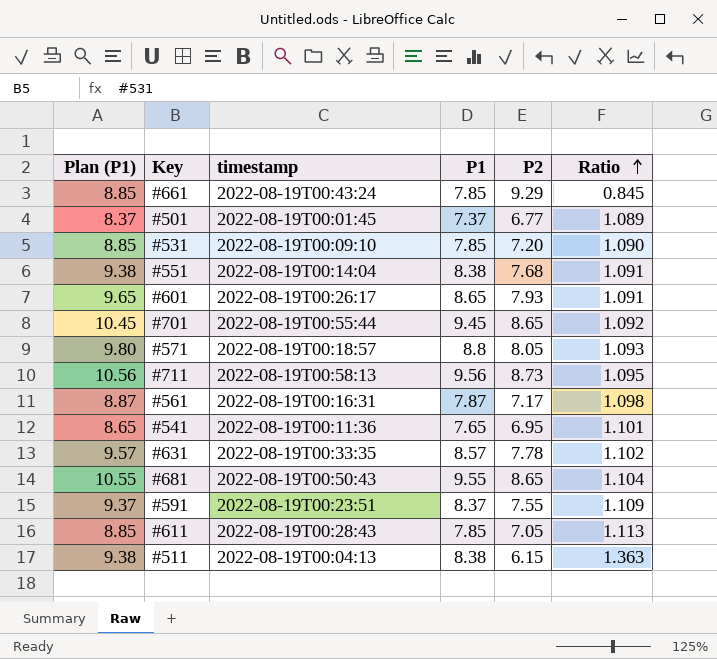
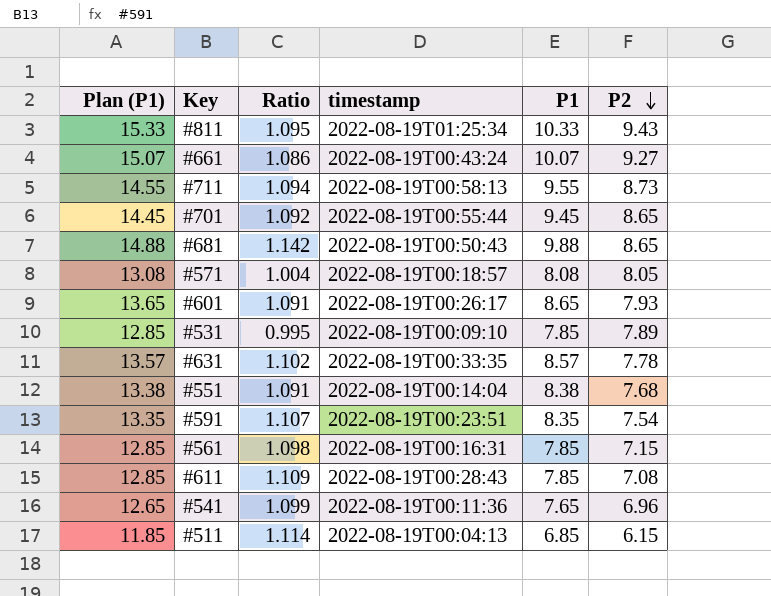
row order: Ratio ascending -> P2 descending
column Plan (P1) | formula: [P1] + 1 -> [P1] + 5
column Ratio | position: 6 -> 3
row #501: 8.37 | 2022-08-19T00:01:45 | 7.37 | 6.77 | 1.089 -> none
row #811: none -> 15.33 | 1.095 | 2022-08-19T01:25:34 | 10.33 | 9.43
#661 | Ratio: 0.845 -> 1.086
#661 | P1: 7.85 -> 10.07
#661 | P2: 9.29 -> 9.27
#711 | Ratio: 1.095 -> 1.094
#711 | P1: 9.56 -> 9.55
#681 | Ratio: 1.104 -> 1.142
#681 | P1: 9.55 -> 9.88
#571 | Ratio: 1.093 -> 1.004
#571 | P1: 8.8 -> 8.08
#531 | Ratio: 1.090 -> 0.995
#531 | P2: 7.20 -> 7.89
#591 | Ratio: 1.109 -> 1.107
#591 | P1: 8.37 -> 8.35
#591 | P2: 7.55 -> 7.54
#561 | P1: 7.87 -> 7.85
#561 | P2: 7.17 -> 7.15
#611 | Ratio: 1.113 -> 1.109
#611 | P2: 7.05 -> 7.08
#541 | Ratio: 1.101 -> 1.099
#541 | P2: 6.95 -> 6.96
#511 | Ratio: 1.363 -> 1.114
#511 | P1: 8.38 -> 6.85

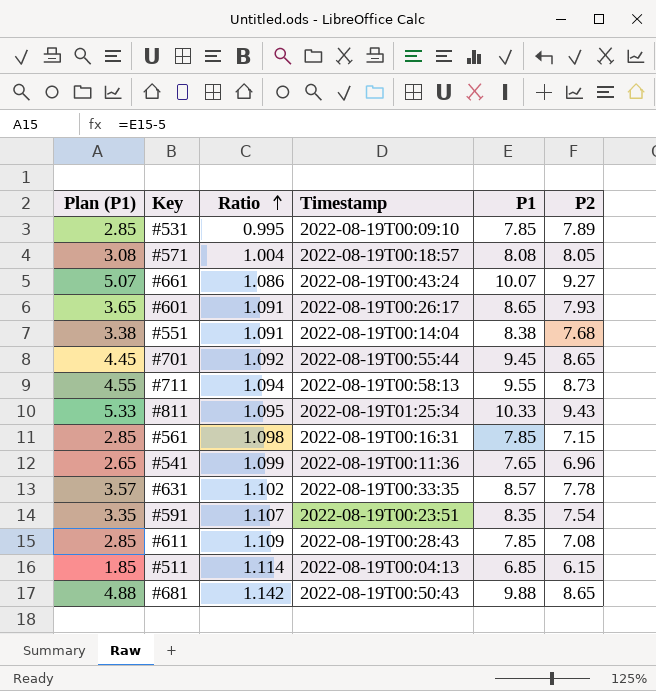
row order: P2 descending -> Ratio ascending
column Plan (P1) | formula: [P1] + 5 -> [P1] - 5
column name: timestamp -> Timestamp

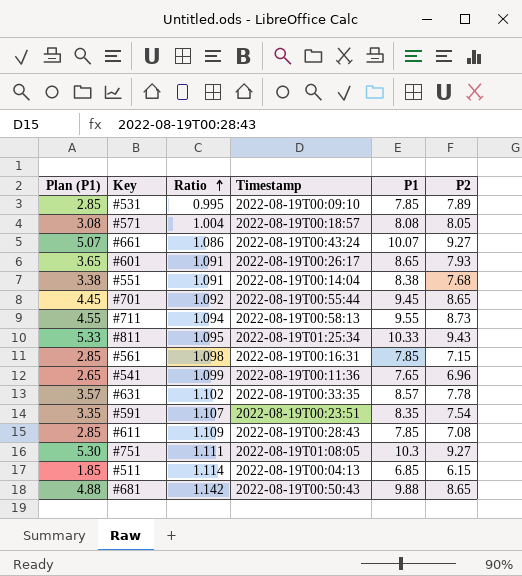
row #751: none -> 5.30 | 1.111 | 2022-08-19T01:08:05 | 10.3 | 9.27

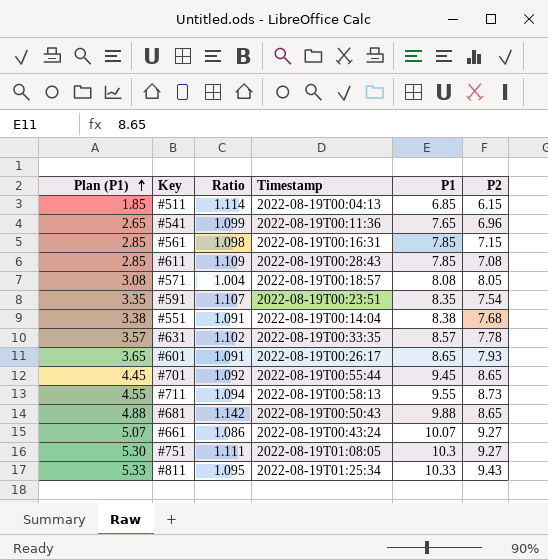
row order: Ratio ascending -> Plan (P1) ascending
row #531: 2.85 | 0.995 | 2022-08-19T00:09:10 | 7.85 | 7.89 -> none

